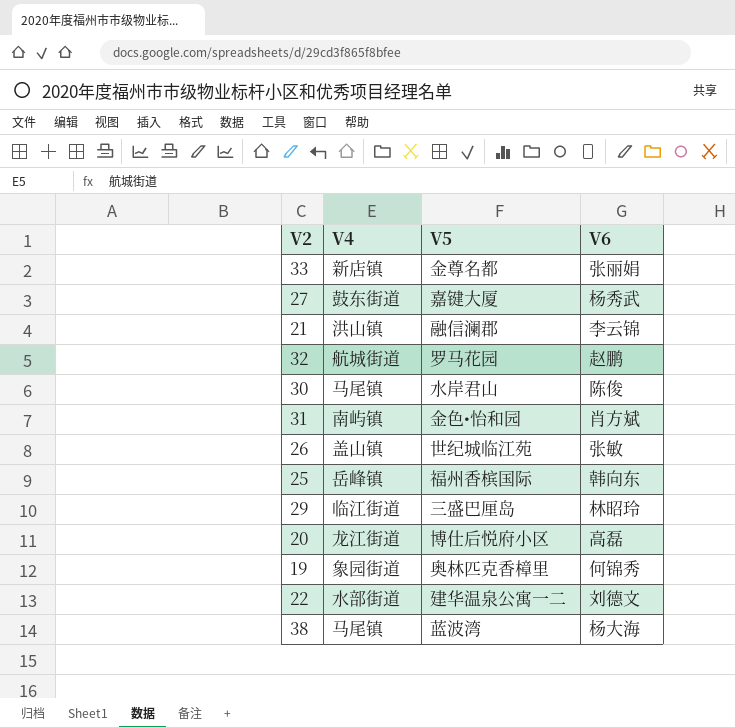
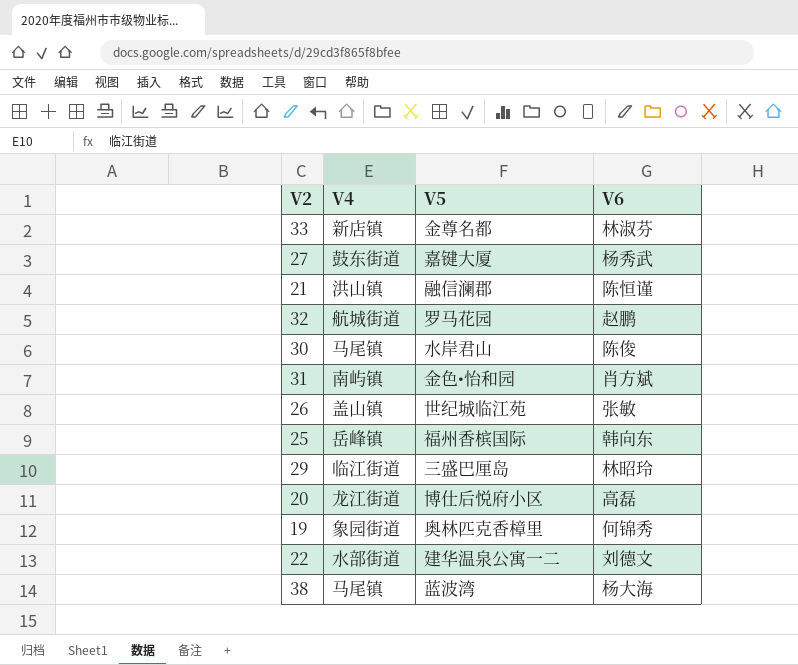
33 | V6: 张丽娟 -> 林淑芬
21 | V6: 李云锦 -> 陈恒谨

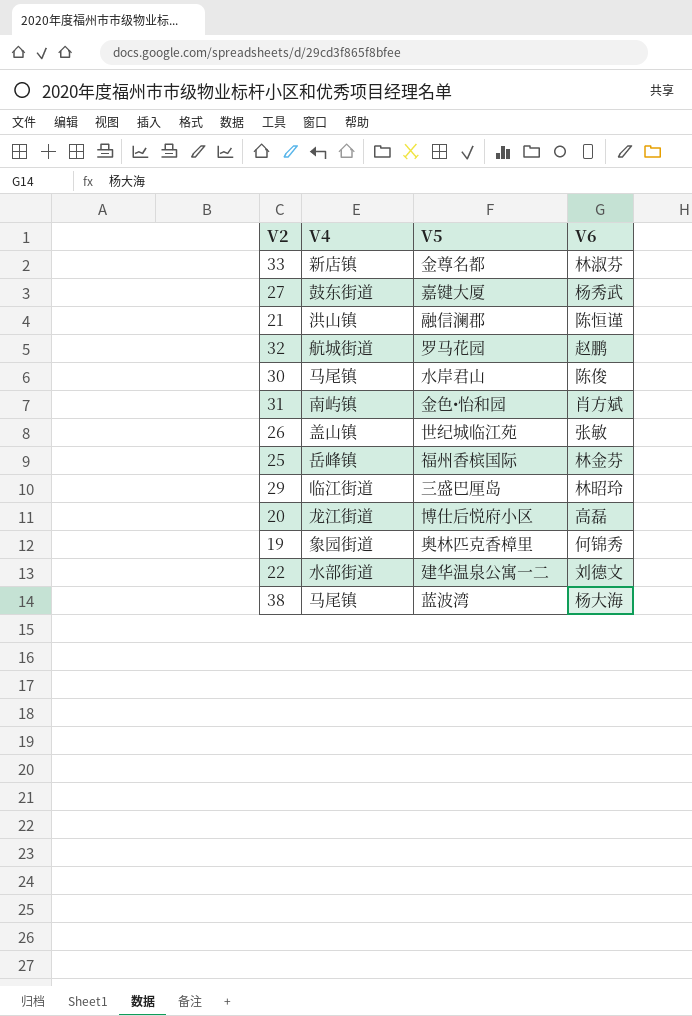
25 | V6: 韩向东 -> 林金芬

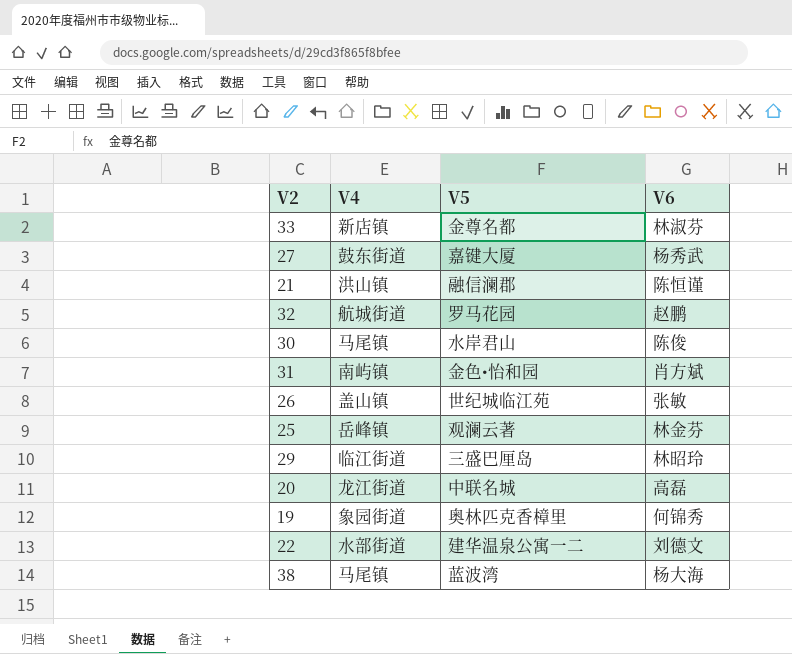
25 | V5: 福州香槟国际 -> 观澜云著
20 | V5: 博仕后悦府小区 -> 中联名城

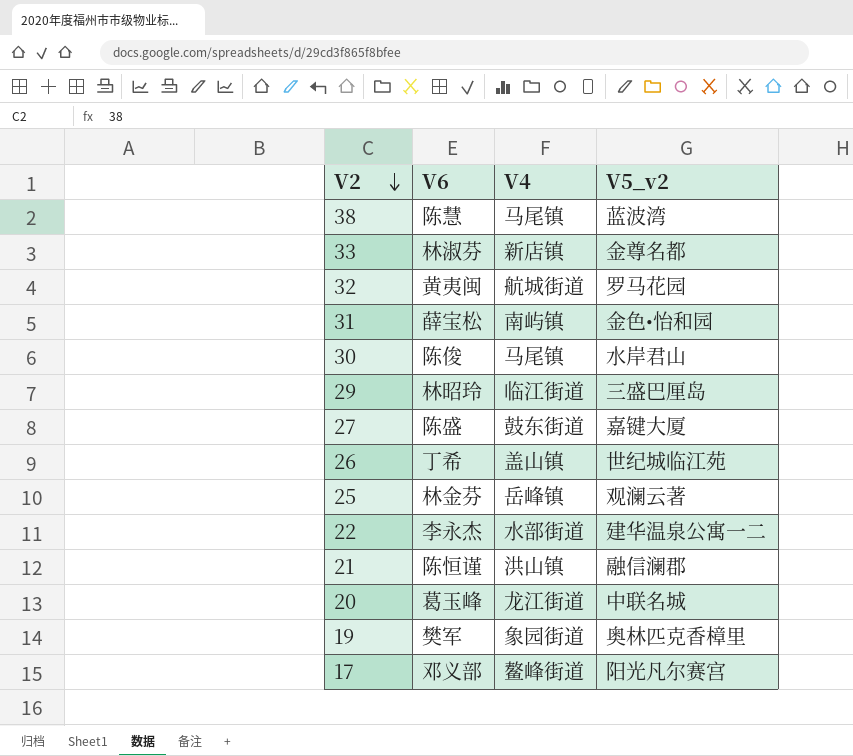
row order: none -> V2 descending
column V6 | position: 4 -> 2
column name: V5 -> V5_v2
38 | V6: 杨大海 -> 陈慧
32 | V6: 赵鹏 -> 黄夷闽
31 | V6: 肖方斌 -> 薛宝松
27 | V6: 杨秀武 -> 陈盛
26 | V6: 张敏 -> 丁希
22 | V6: 刘德文 -> 李永杰
20 | V6: 高磊 -> 葛玉峰
19 | V6: 何锦秀 -> 樊军
row 17: none -> 邓义部 | 鳌峰街道 | 阳光凡尔赛宫

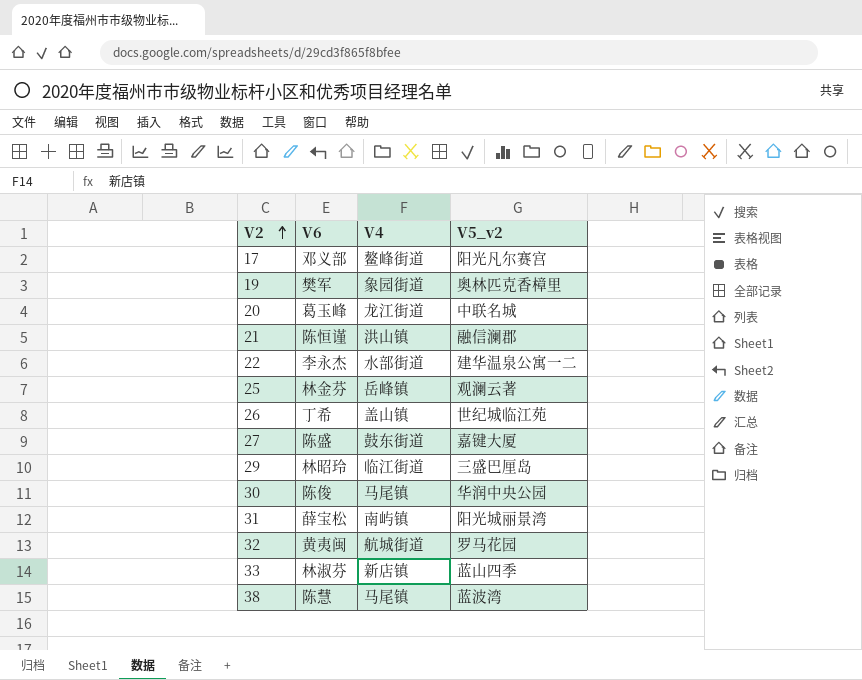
row order: V2 descending -> V2 ascending
30 | V5_v2: 水岸君山 -> 华润中央公园
31 | V5_v2: 金色•怡和园 -> 阳光城丽景湾
33 | V5_v2: 金尊名都 -> 蓝山四季

